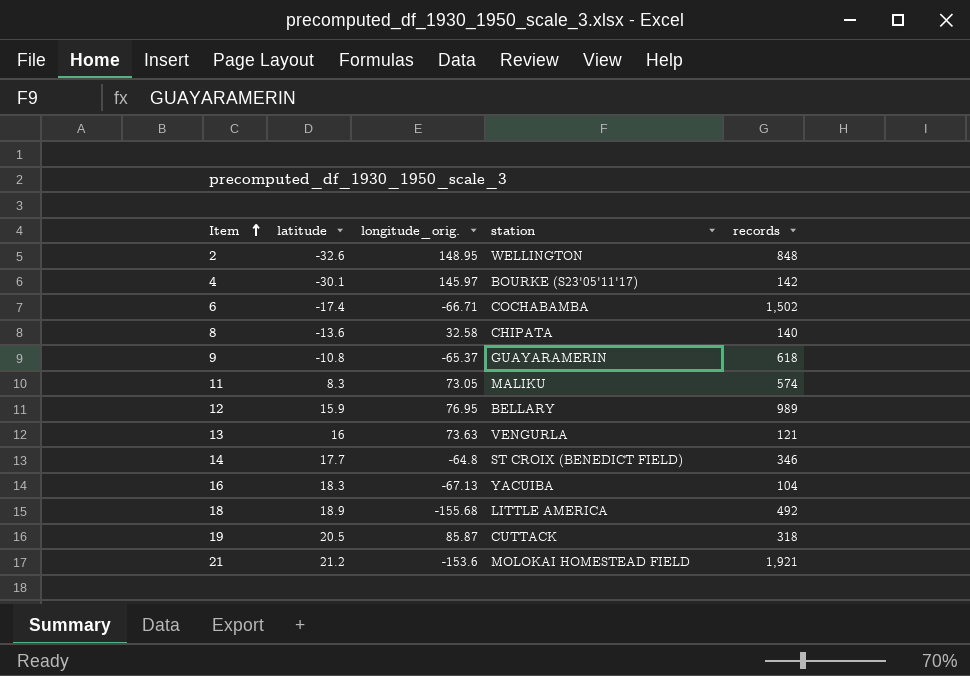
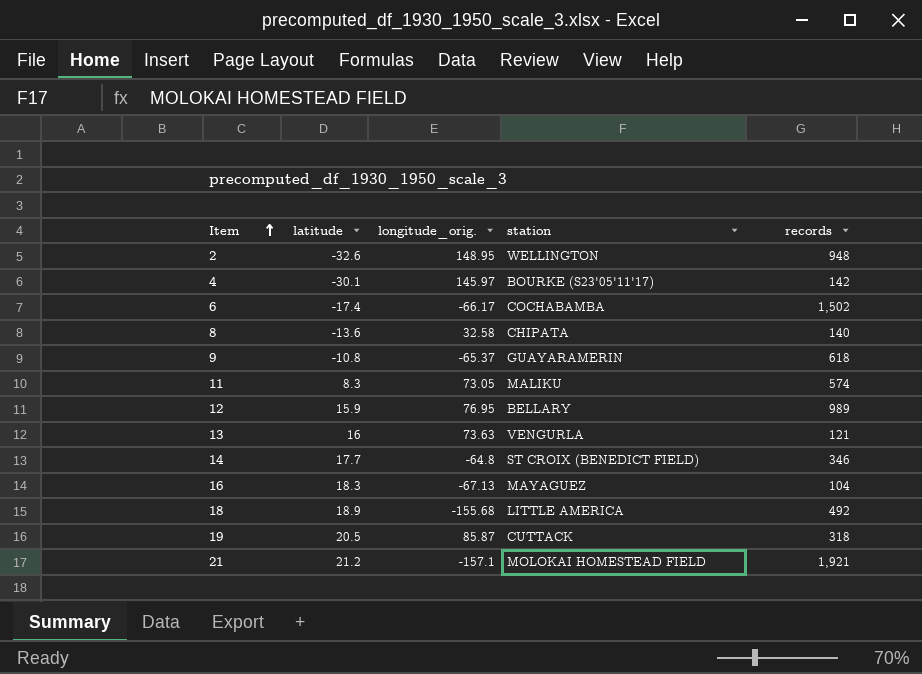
2 | records: 848 -> 948
6 | longitude_orig.: -66.71 -> -66.17
16 | station: YACUIBA -> MAYAGUEZ
21 | longitude_orig.: -153.6 -> -157.1

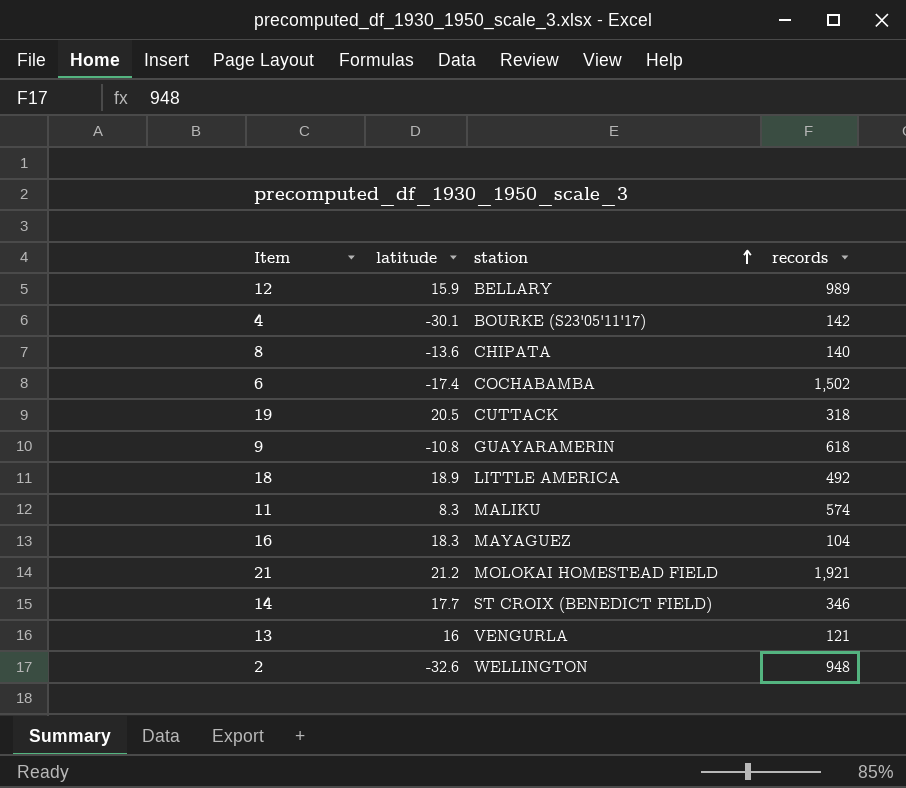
row order: Item ascending -> station ascending
column longitude_orig. | position: 3 -> none

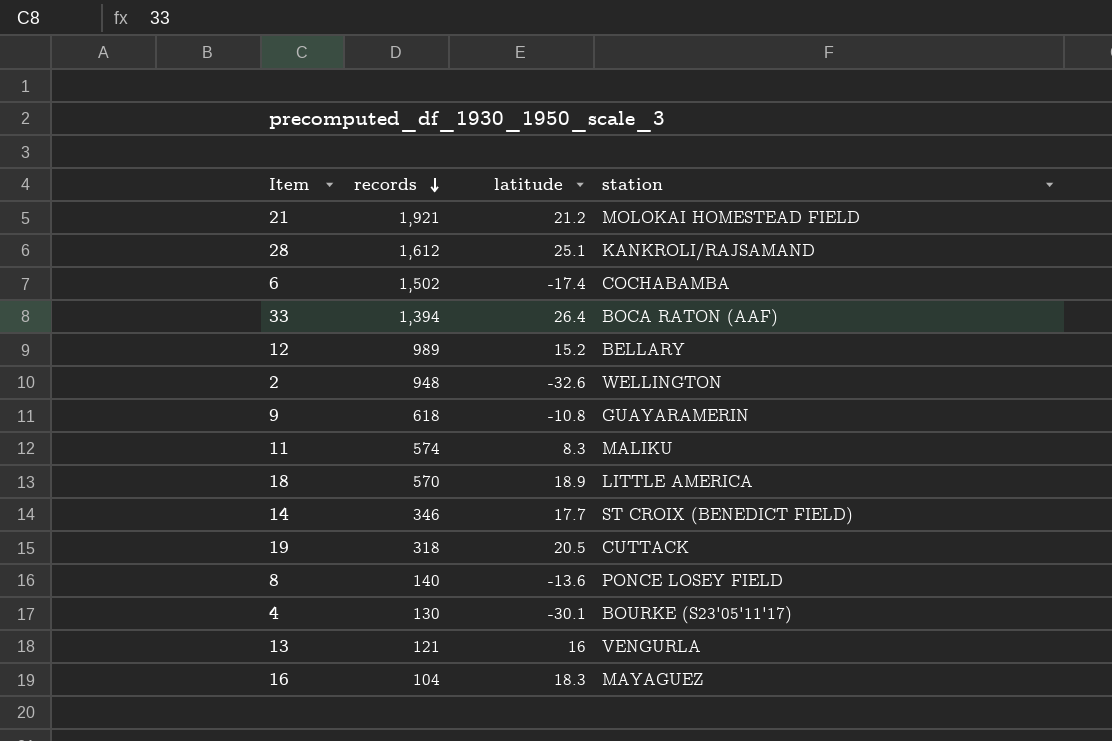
row order: station ascending -> records descending
column records | position: 4 -> 2
row 28: none -> 1,612 | 25.1 | KANKROLI/RAJSAMAND
row 33: none -> 1,394 | 26.4 | BOCA RATON (AAF)
12 | latitude: 15.9 -> 15.2
18 | records: 492 -> 570
8 | station: CHIPATA -> PONCE LOSEY FIELD
4 | records: 142 -> 130

